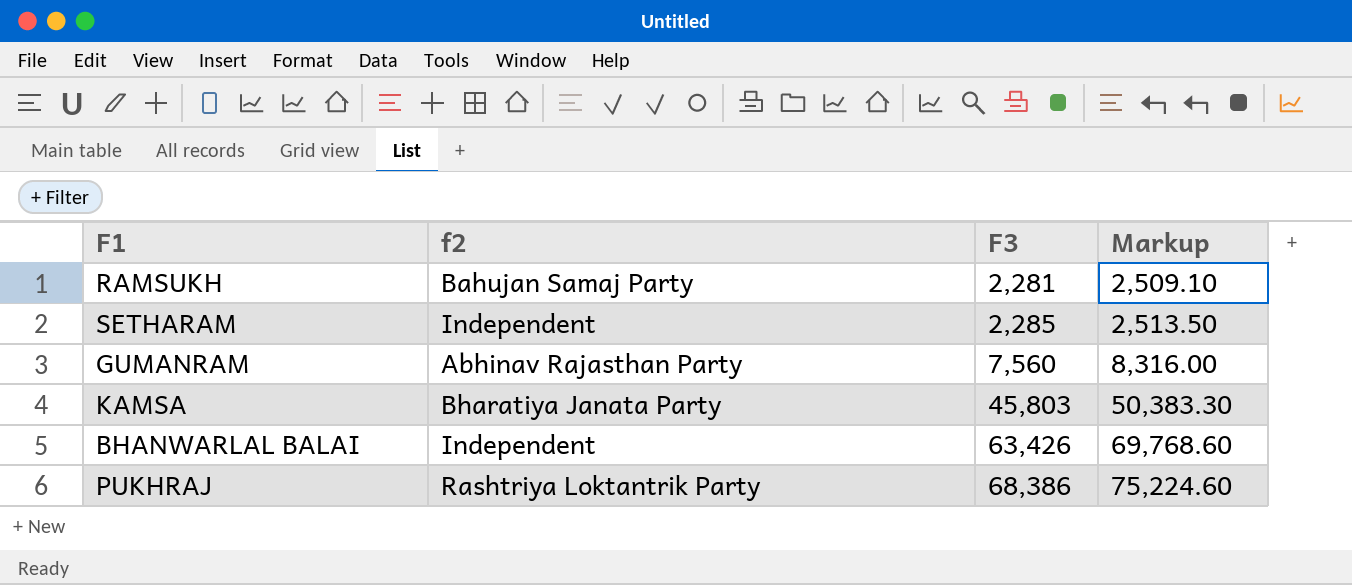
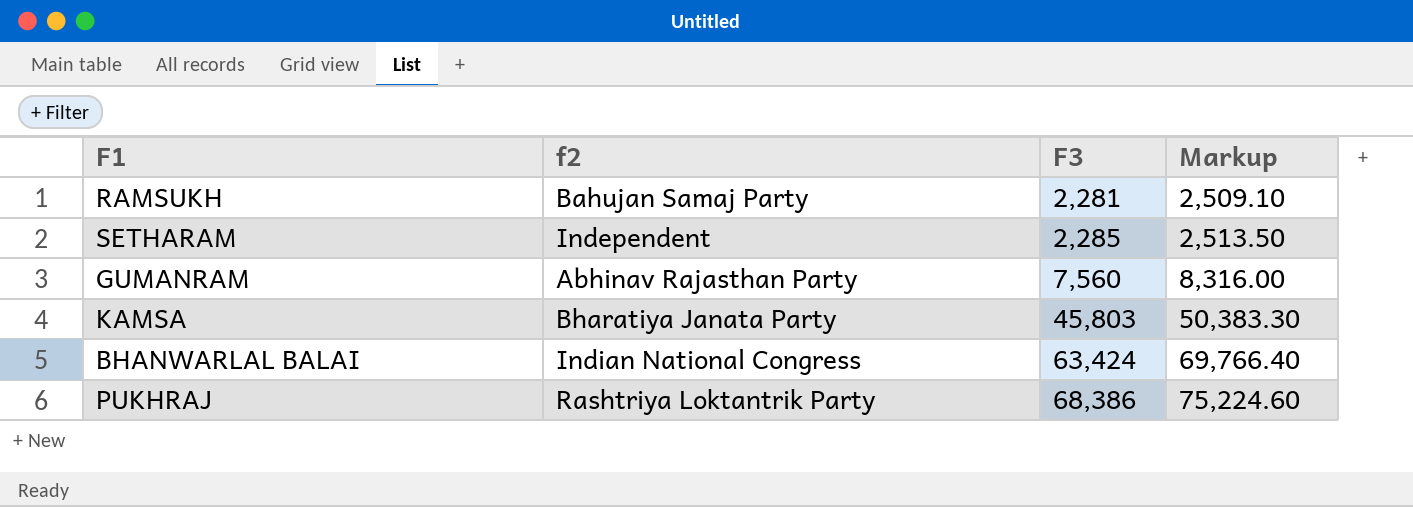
BHANWARLAL BALAI | f2: Independent -> Indian National Congress
BHANWARLAL BALAI | F3: 63,426 -> 63,424
BHANWARLAL BALAI | Markup: 69,768.60 -> 69,766.40

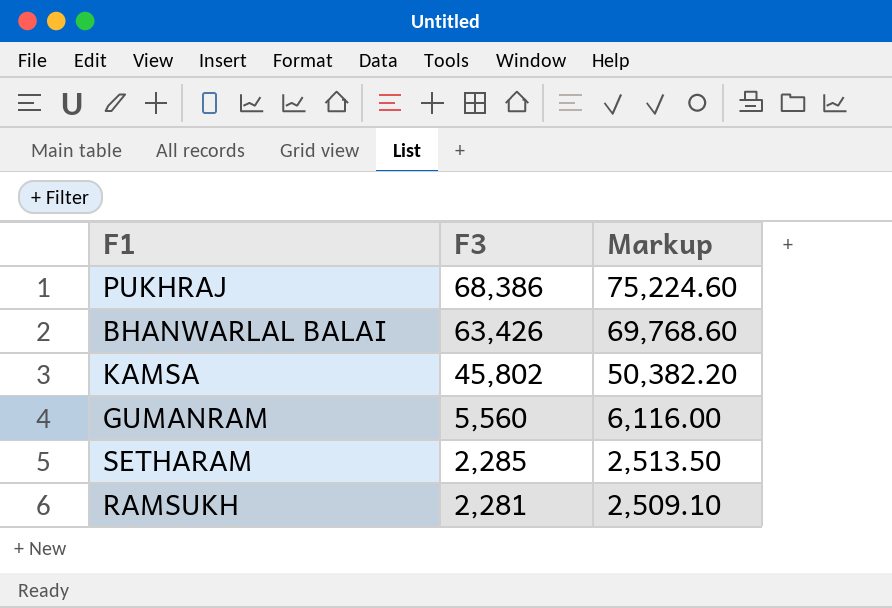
row order: F3 ascending -> F3 descending
column f2 | position: 2 -> none
BHANWARLAL BALAI | F3: 63,424 -> 63,426
BHANWARLAL BALAI | Markup: 69,766.40 -> 69,768.60
KAMSA | F3: 45,803 -> 45,802
KAMSA | Markup: 50,383.30 -> 50,382.20
GUMANRAM | F3: 7,560 -> 5,560
GUMANRAM | Markup: 8,316.00 -> 6,116.00

